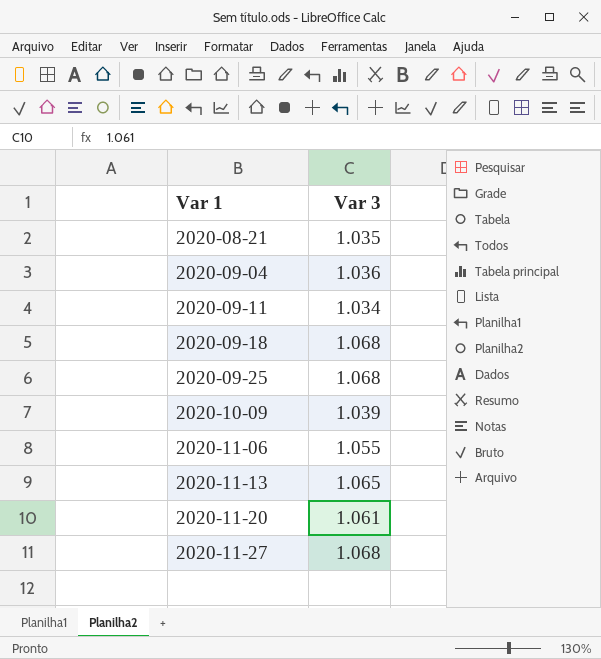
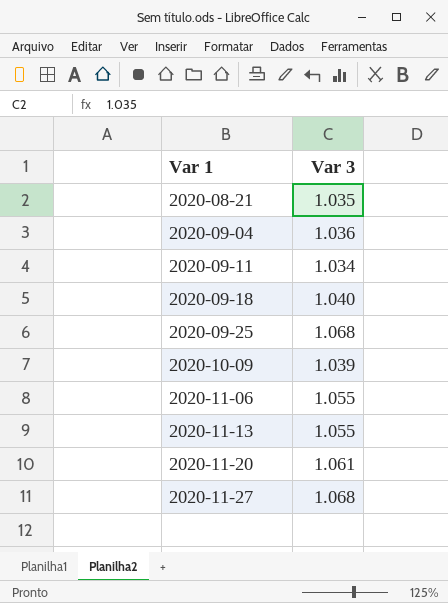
2020-09-18 | Var 3: 1.068 -> 1.040
2020-11-13 | Var 3: 1.065 -> 1.055

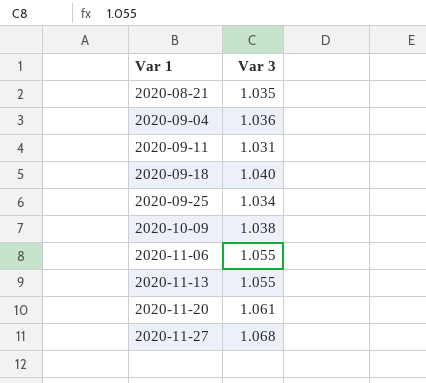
2020-09-11 | Var 3: 1.034 -> 1.031
2020-09-25 | Var 3: 1.068 -> 1.034
2020-10-09 | Var 3: 1.039 -> 1.038

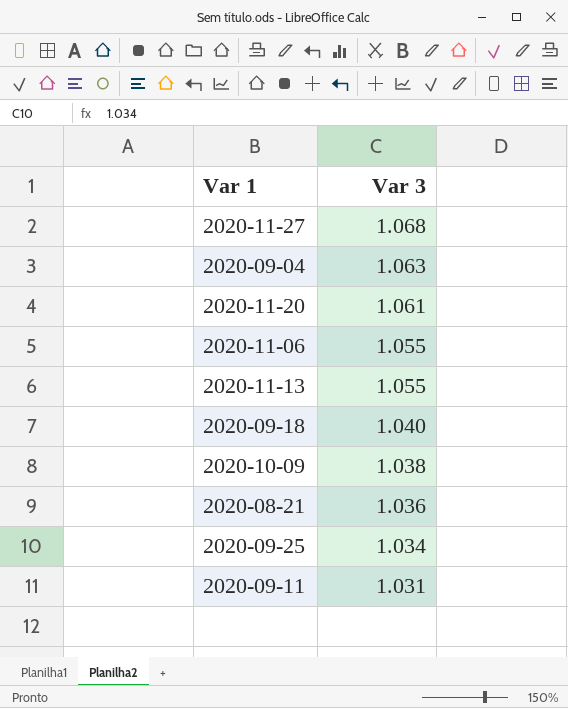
row order: Var 1 ascending -> Var 3 descending
2020-09-04 | Var 3: 1.036 -> 1.063
2020-08-21 | Var 3: 1.035 -> 1.036

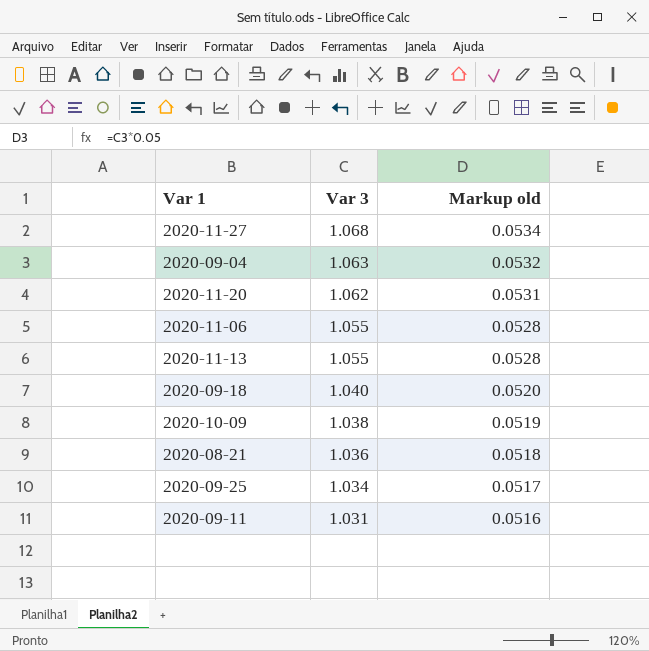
column Markup old | formula: none -> [Var 3] * 0.05
2020-11-20 | Var 3: 1.061 -> 1.062

